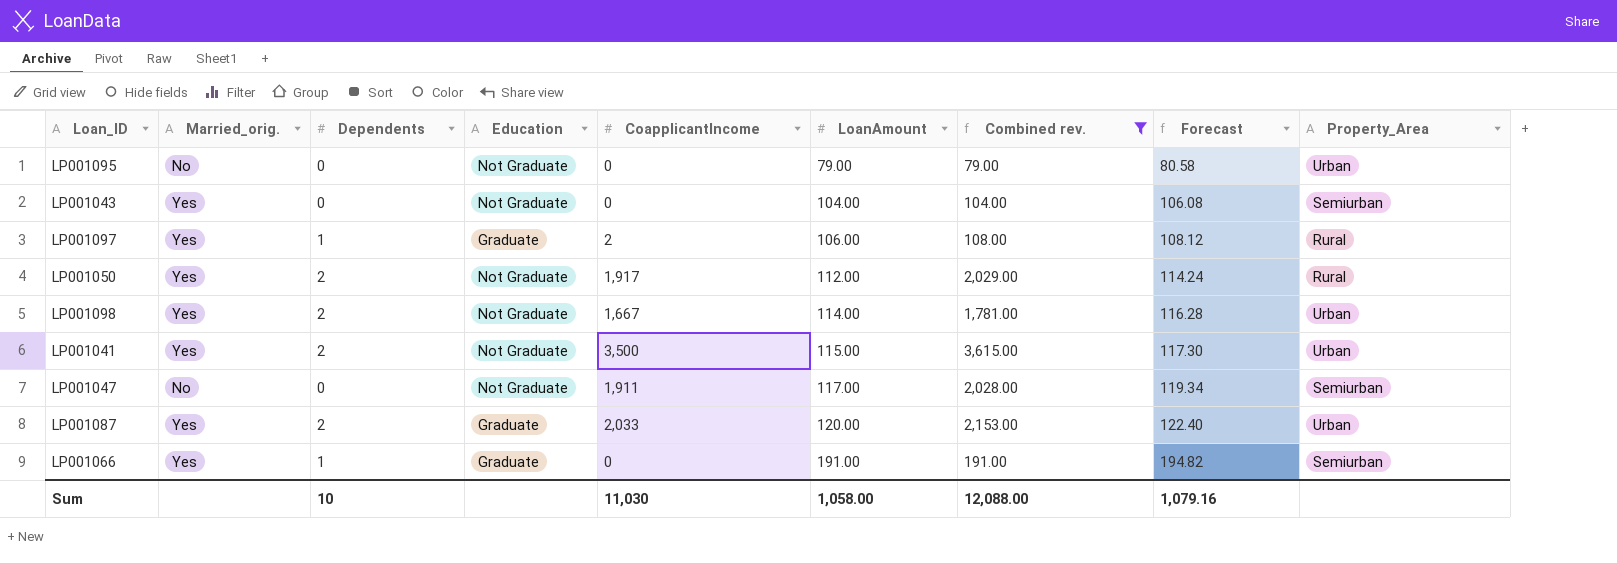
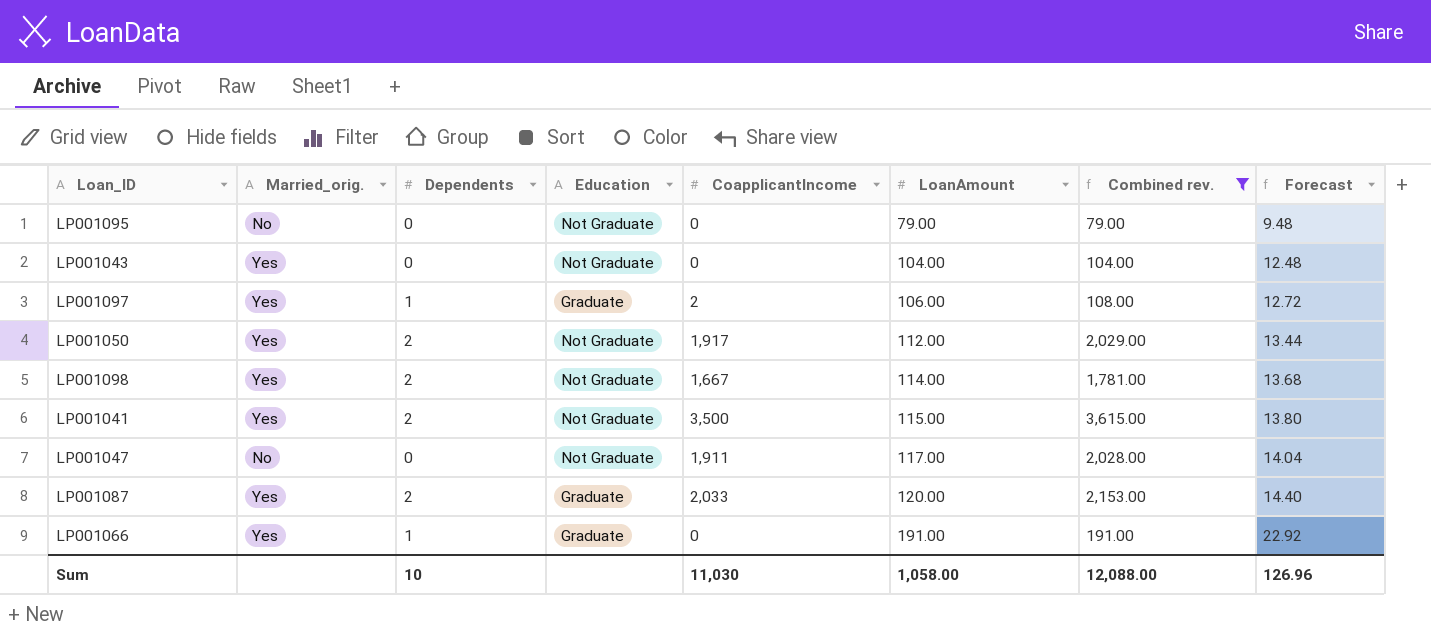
column Property_Area | position: 9 -> none
column Forecast | formula: [LoanAmount] * 1.02 -> [LoanAmount] * 0.12
Sum | Forecast: 1,079.16 -> 126.96

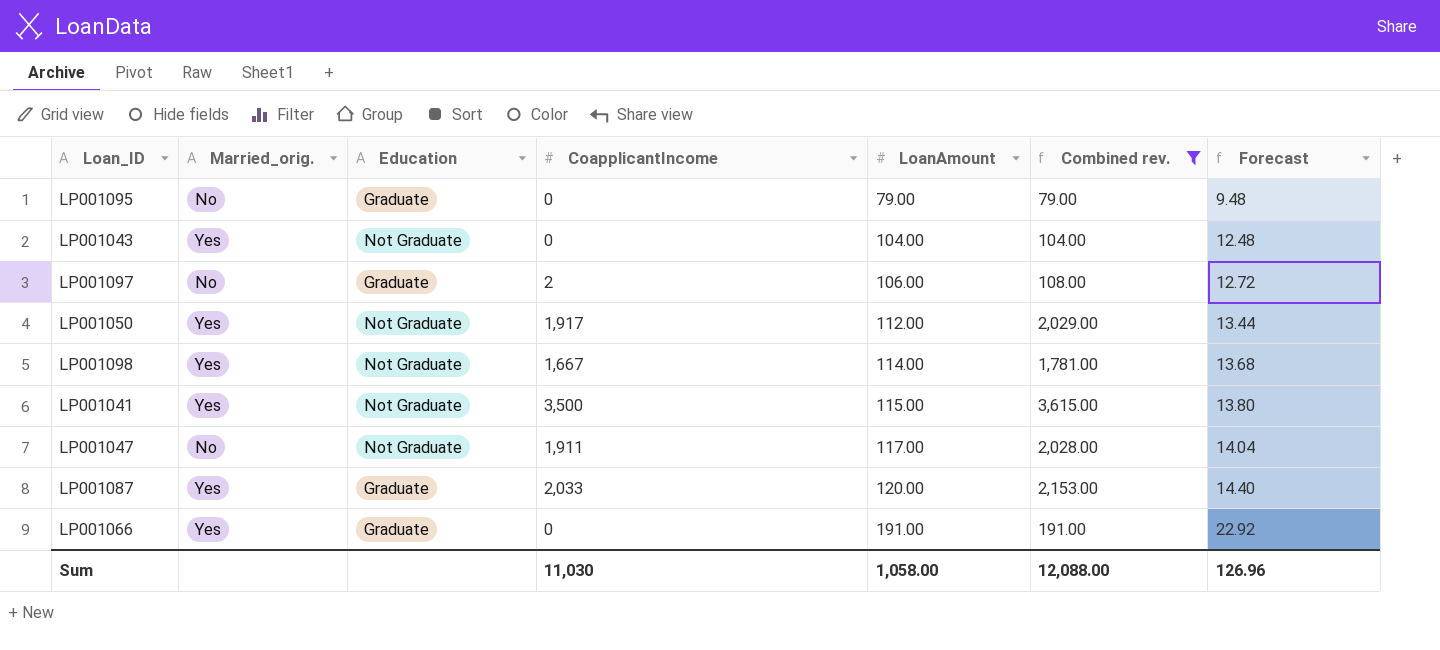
column Dependents | position: 3 -> none
LP001095 | Education: Not Graduate -> Graduate
LP001097 | Married_orig.: Yes -> No

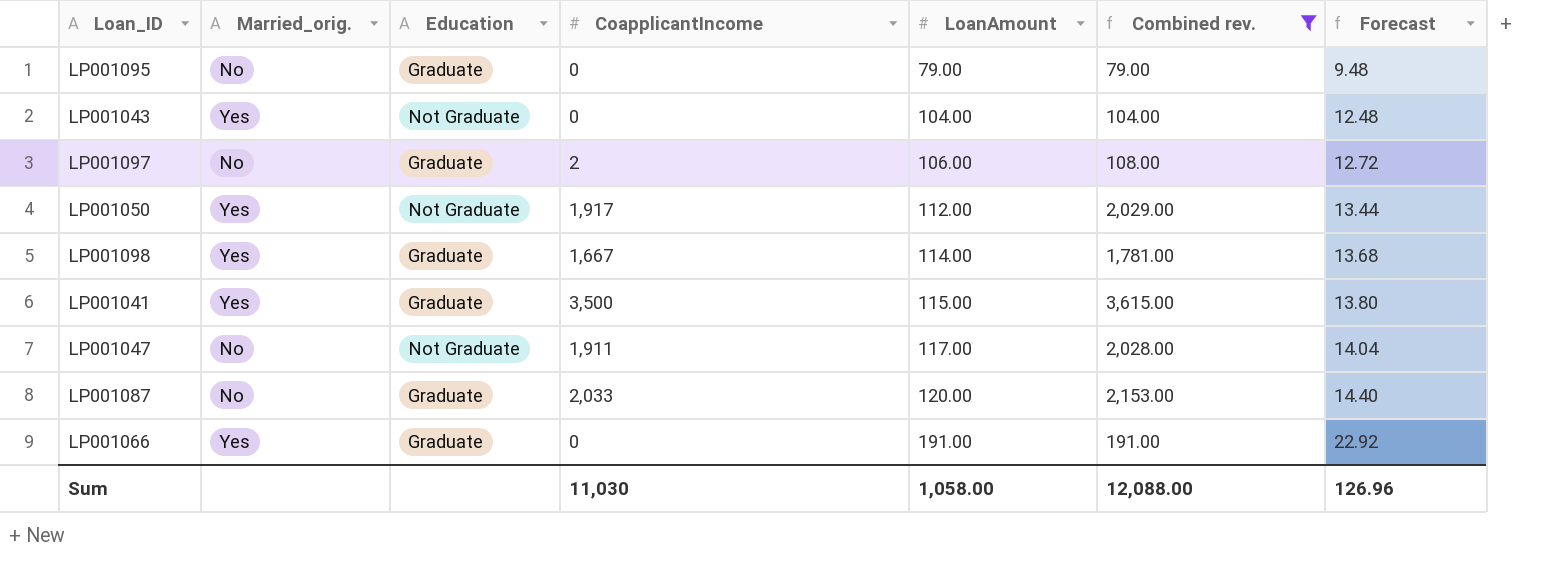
LP001098 | Education: Not Graduate -> Graduate
LP001041 | Education: Not Graduate -> Graduate
LP001087 | Married_orig.: Yes -> No

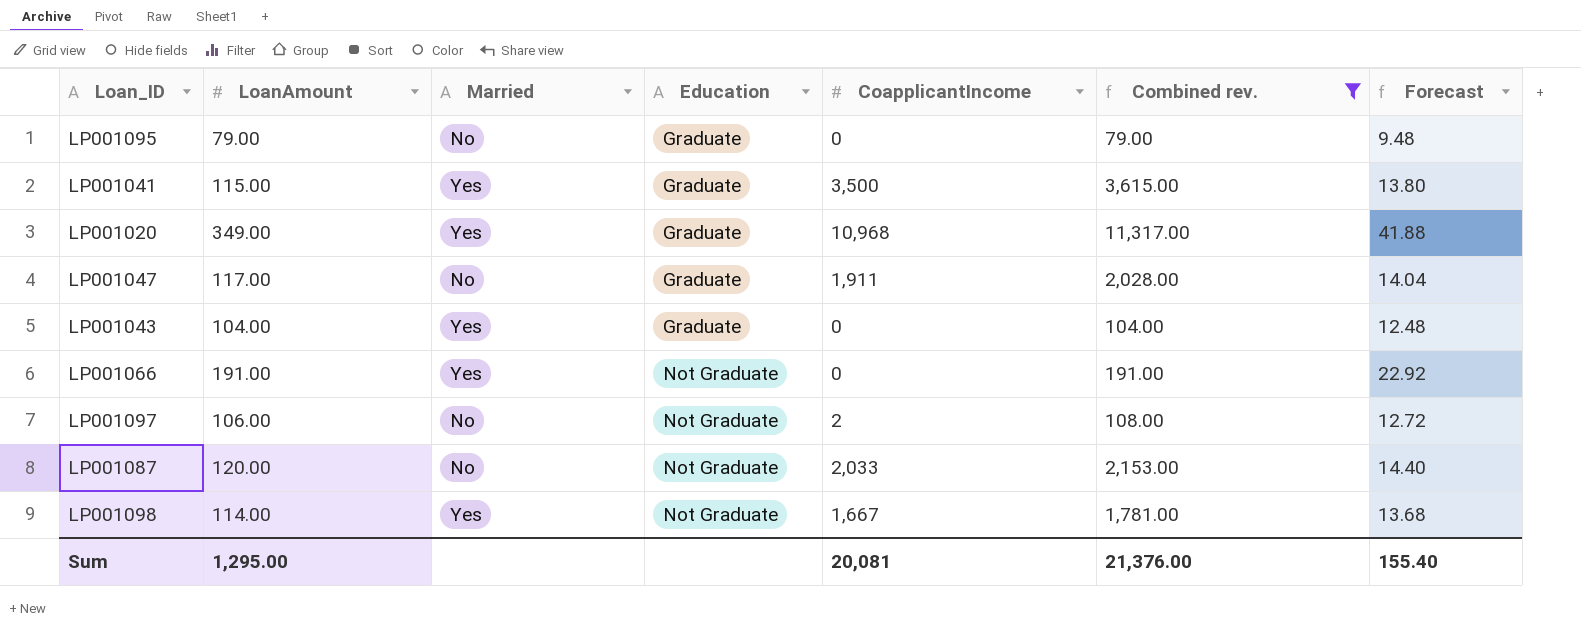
row order: LoanAmount ascending -> Education ascending
column LoanAmount | position: 5 -> 2
column name: Married_orig. -> Married
row LP001050: Yes | Not Graduate | 1,917 | 112.00 | 2,029.00 | 13.44 -> none
row LP001020: none -> 349.00 | Yes | Graduate | 10,968 | 11,317.00 | 41.88
LP001047 | Education: Not Graduate -> Graduate
LP001043 | Education: Not Graduate -> Graduate
LP001066 | Education: Graduate -> Not Graduate
LP001097 | Education: Graduate -> Not Graduate
LP001087 | Education: Graduate -> Not Graduate
LP001098 | Education: Graduate -> Not Graduate
Sum | LoanAmount: 1,058.00 -> 1,295.00
Sum | CoapplicantIncome: 11,030 -> 20,081
Sum | Combined rev.: 12,088.00 -> 21,376.00
Sum | Forecast: 126.96 -> 155.40

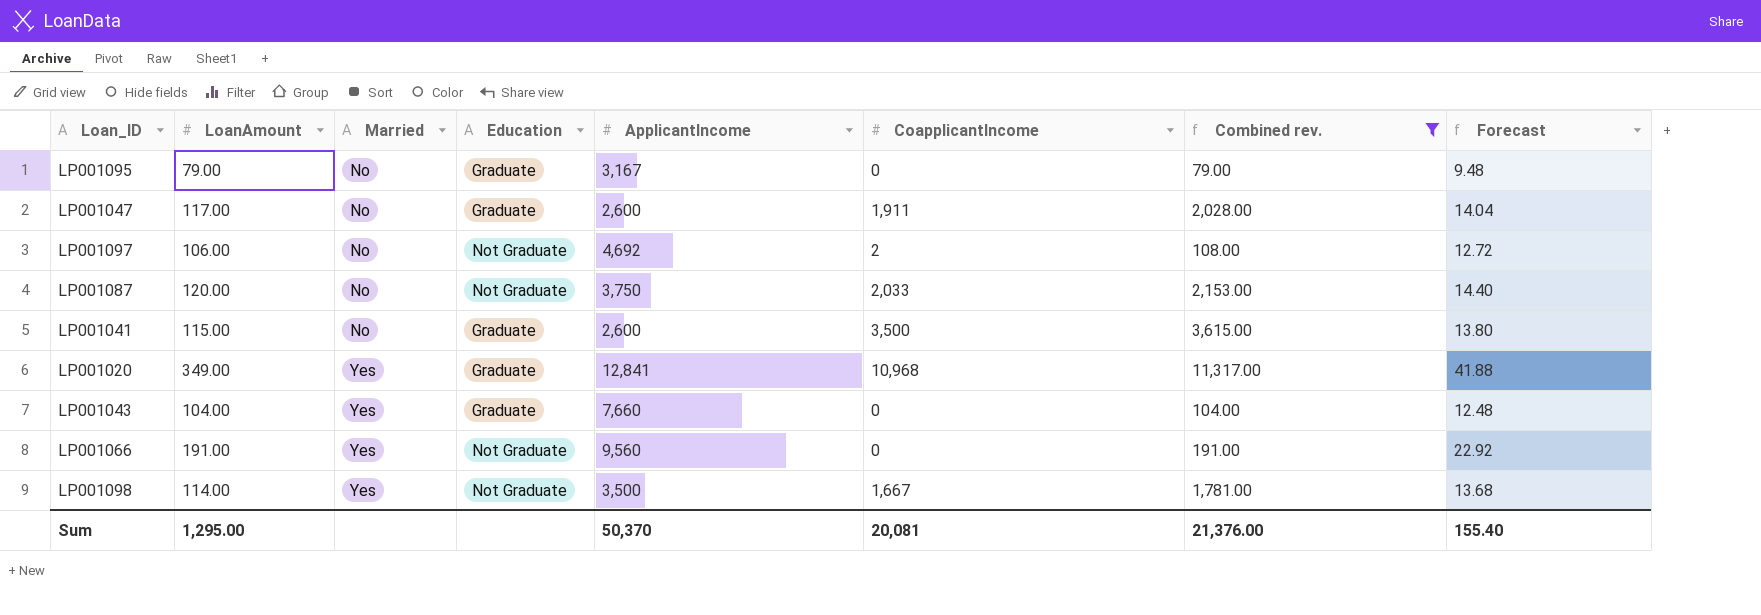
row order: Education ascending -> Married ascending
column ApplicantIncome | position: none -> 5
LP001041 | Married: Yes -> No

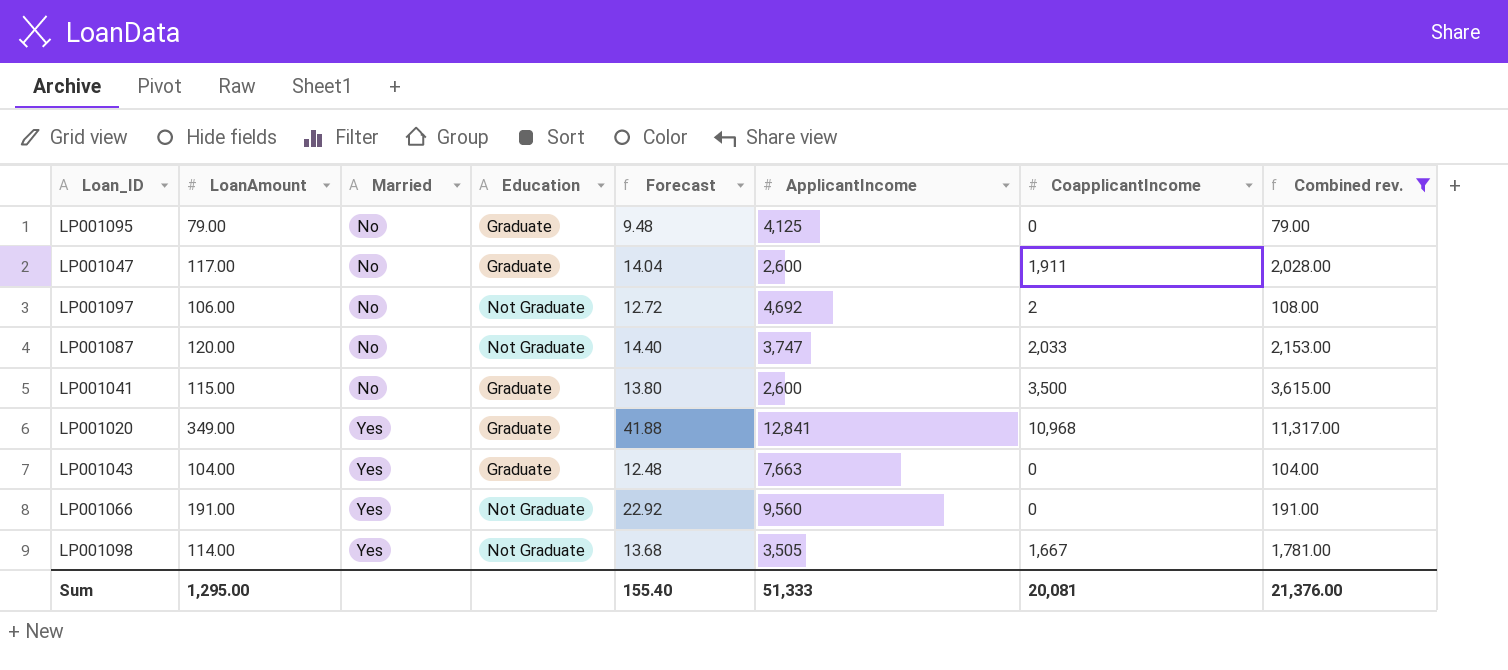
column Forecast | position: 8 -> 5
LP001095 | ApplicantIncome: 3,167 -> 4,125
LP001087 | ApplicantIncome: 3,750 -> 3,747
LP001043 | ApplicantIncome: 7,660 -> 7,663
LP001098 | ApplicantIncome: 3,500 -> 3,505
Sum | ApplicantIncome: 50,370 -> 51,333

